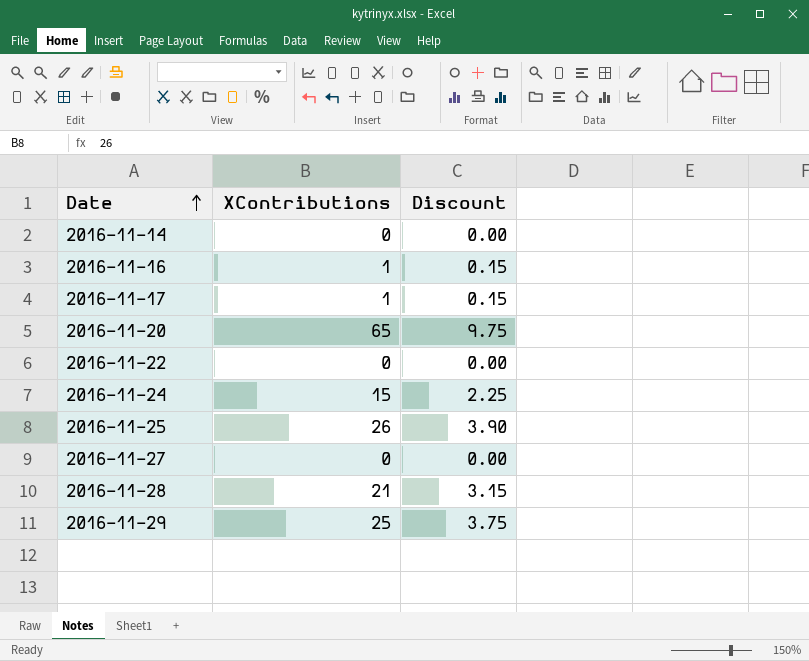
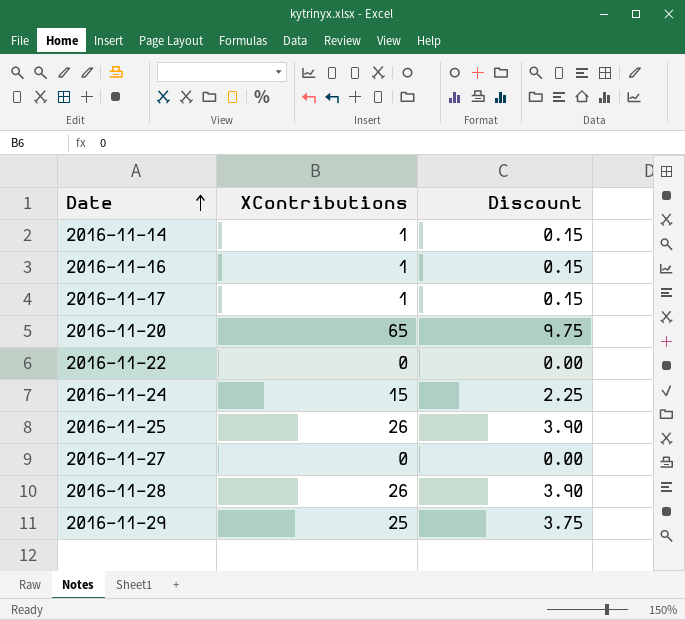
2016-11-14 | XContributions: 0 -> 1
2016-11-14 | Discount: 0.00 -> 0.15
2016-11-28 | XContributions: 21 -> 26
2016-11-28 | Discount: 3.15 -> 3.90

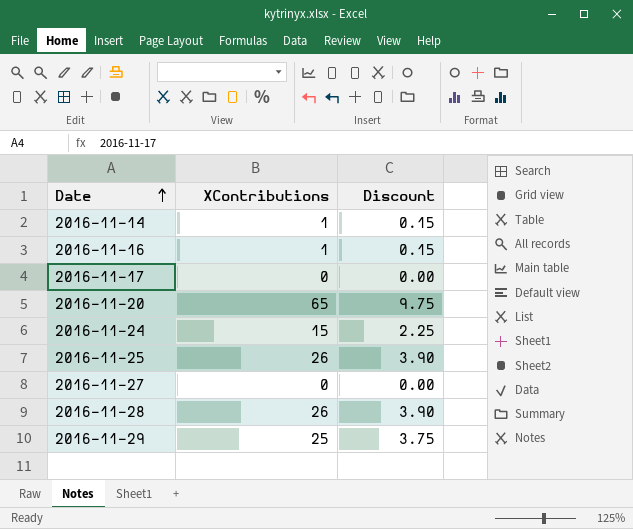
row 2016-11-22: 0 | 0.00 -> none
2016-11-17 | XContributions: 1 -> 0
2016-11-17 | Discount: 0.15 -> 0.00

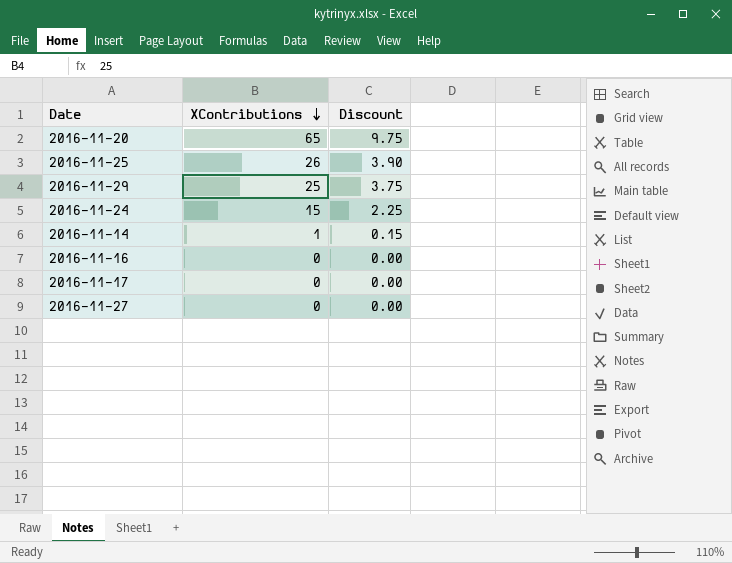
row order: Date ascending -> XContributions descending
row 2016-11-28: 26 | 3.90 -> none
2016-11-16 | XContributions: 1 -> 0
2016-11-16 | Discount: 0.15 -> 0.00

